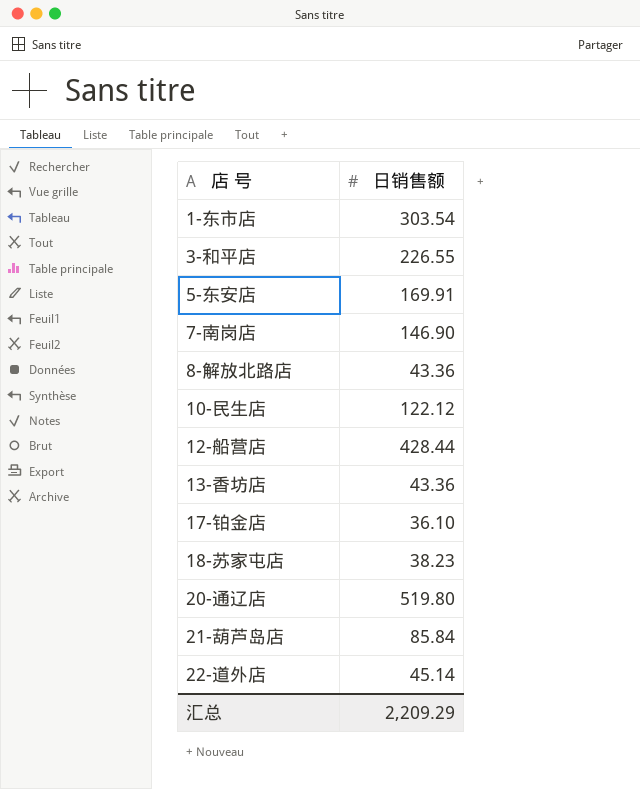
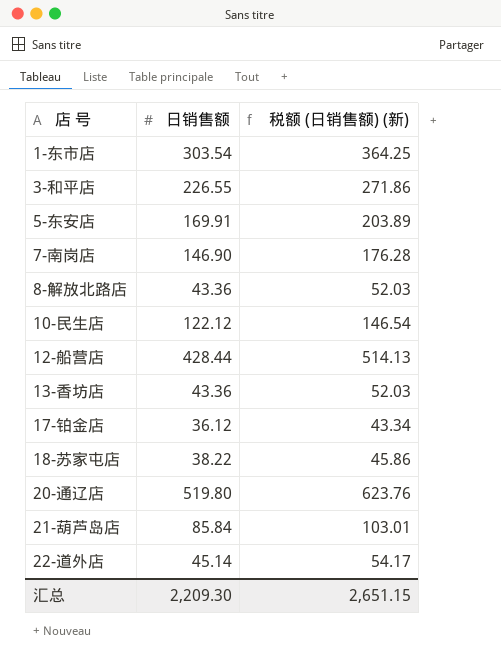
column 税额 (日销售额) (新) | formula: none -> [日销售额] * 1.2
17-铂金店 | 日销售额: 36.10 -> 36.12
18-苏家屯店 | 日销售额: 38.23 -> 38.22
汇总 | 日销售额: 2,209.29 -> 2,209.30

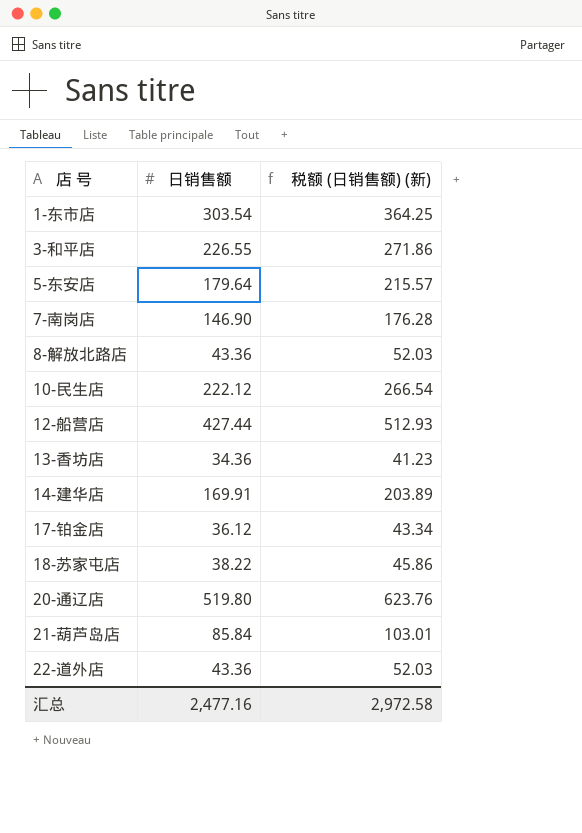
5-东安店 | 日销售额: 169.91 -> 179.64
5-东安店 | 税额 (日销售额) (新): 203.89 -> 215.57
10-民生店 | 日销售额: 122.12 -> 222.12
10-民生店 | 税额 (日销售额) (新): 146.54 -> 266.54
12-船营店 | 日销售额: 428.44 -> 427.44
12-船营店 | 税额 (日销售额) (新): 514.13 -> 512.93
13-香坊店 | 日销售额: 43.36 -> 34.36
13-香坊店 | 税额 (日销售额) (新): 52.03 -> 41.23
row 14-建华店: none -> 169.91 | 203.89
22-道外店 | 日销售额: 45.14 -> 43.36
22-道外店 | 税额 (日销售额) (新): 54.17 -> 52.03
汇总 | 日销售额: 2,209.30 -> 2,477.16
汇总 | 税额 (日销售额) (新): 2,651.15 -> 2,972.58

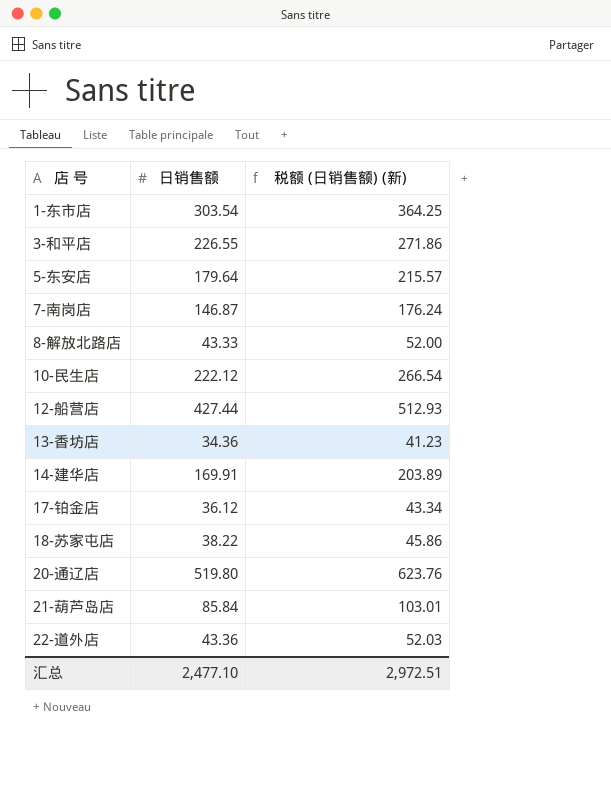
7-南岗店 | 日销售额: 146.90 -> 146.87
7-南岗店 | 税额 (日销售额) (新): 176.28 -> 176.24
8-解放北路店 | 日销售额: 43.36 -> 43.33
8-解放北路店 | 税额 (日销售额) (新): 52.03 -> 52.00
汇总 | 日销售额: 2,477.16 -> 2,477.10
汇总 | 税额 (日销售额) (新): 2,972.58 -> 2,972.51

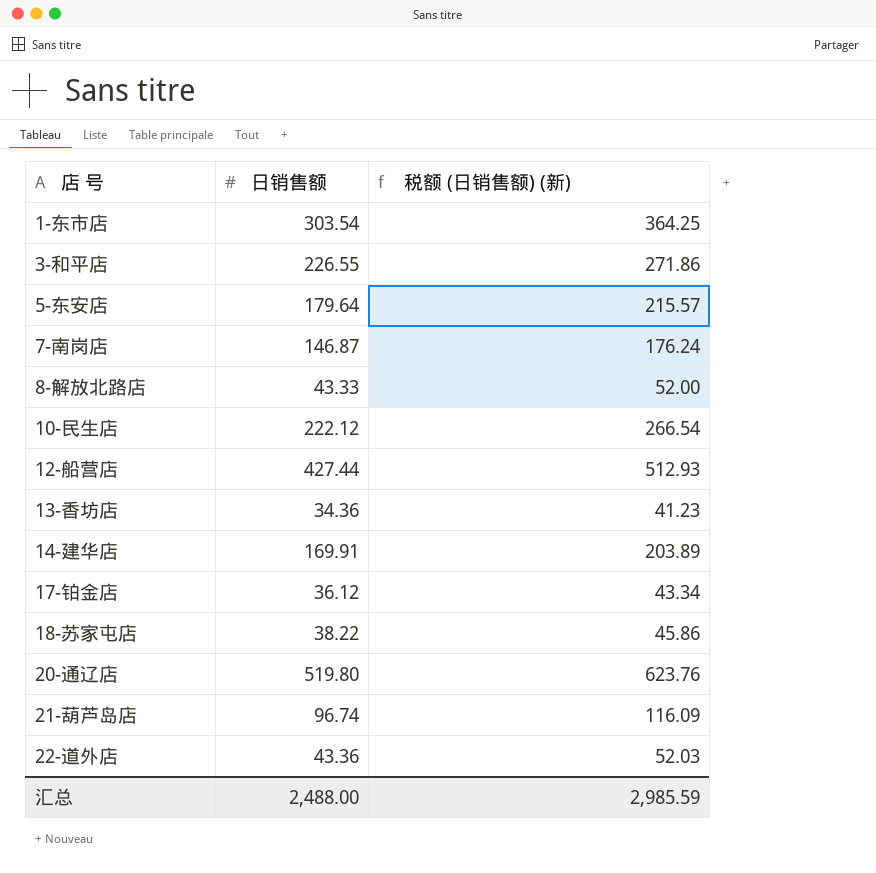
21-葫芦岛店 | 日销售额: 85.84 -> 96.74
21-葫芦岛店 | 税额 (日销售额) (新): 103.01 -> 116.09
汇总 | 日销售额: 2,477.10 -> 2,488.00
汇总 | 税额 (日销售额) (新): 2,972.51 -> 2,985.59

